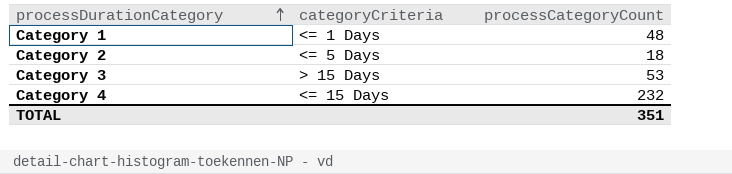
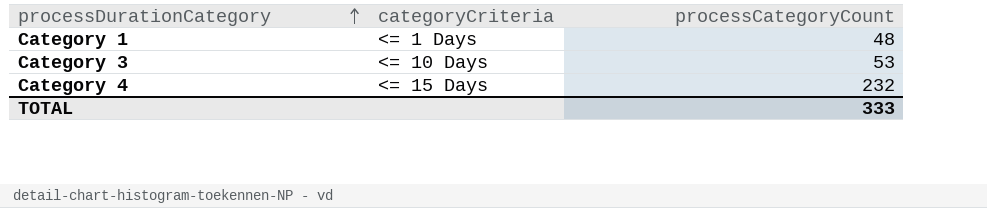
row Category 2: <= 5 Days | 18 -> none
Category 3 | categoryCriteria: > 15 Days -> <= 10 Days
TOTAL | processCategoryCount: 351 -> 333

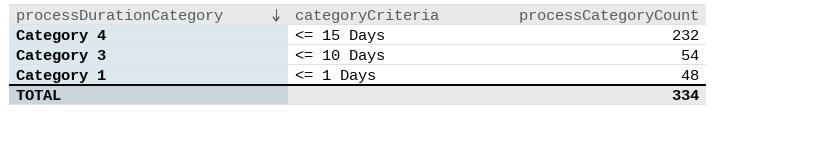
row order: processDurationCategory ascending -> processDurationCategory descending
Category 3 | processCategoryCount: 53 -> 54
TOTAL | processCategoryCount: 333 -> 334

